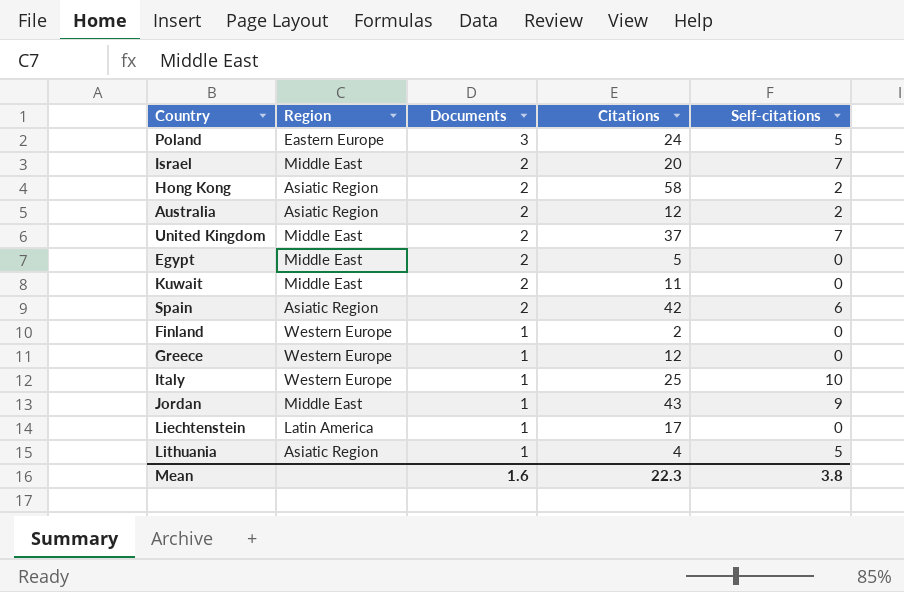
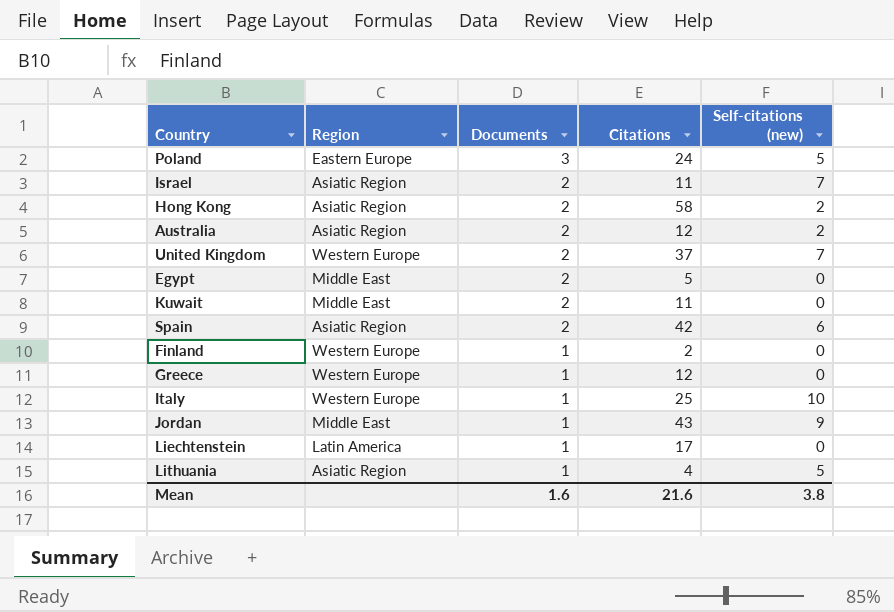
column name: Self-citations -> Self-citations (new)
Israel | Region: Middle East -> Asiatic Region
Israel | Citations: 20 -> 11
United Kingdom | Region: Middle East -> Western Europe
Mean | Citations: 22.3 -> 21.6

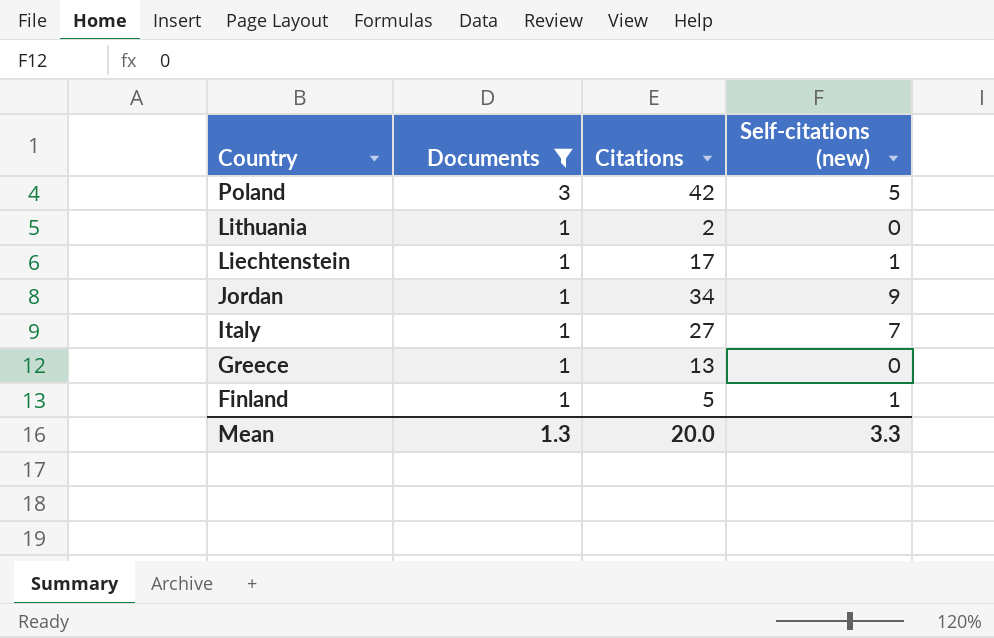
filter: none -> Documents != 2
row order: Documents descending -> Country descending
column Region | position: 2 -> none
Poland | Citations: 24 -> 42
Lithuania | Citations: 4 -> 2
Lithuania | Self-citations (new): 5 -> 0
Liechtenstein | Self-citations (new): 0 -> 1
Jordan | Citations: 43 -> 34
Italy | Citations: 25 -> 27
Italy | Self-citations (new): 10 -> 7
Greece | Citations: 12 -> 13
Finland | Citations: 2 -> 5
Finland | Self-citations (new): 0 -> 1
Mean | Documents: 1.6 -> 1.3
Mean | Citations: 21.6 -> 20.0
Mean | Self-citations (new): 3.8 -> 3.3

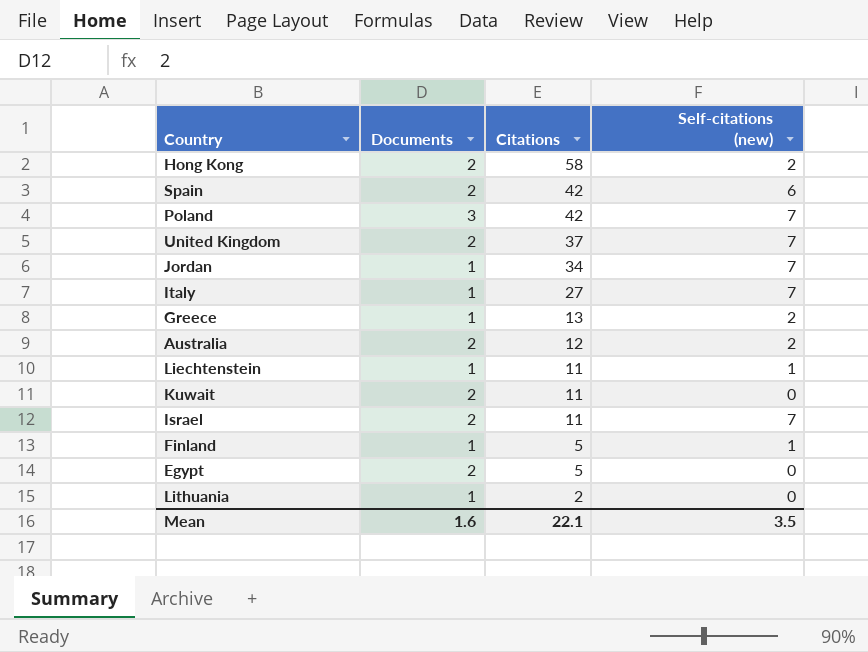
filter: Documents != 2 -> none
row order: Country descending -> Citations descending
Poland | Self-citations (new): 5 -> 7
Jordan | Self-citations (new): 9 -> 7
Greece | Self-citations (new): 0 -> 2
Liechtenstein | Citations: 17 -> 11
Mean | Documents: 1.3 -> 1.6
Mean | Citations: 20.0 -> 22.1
Mean | Self-citations (new): 3.3 -> 3.5

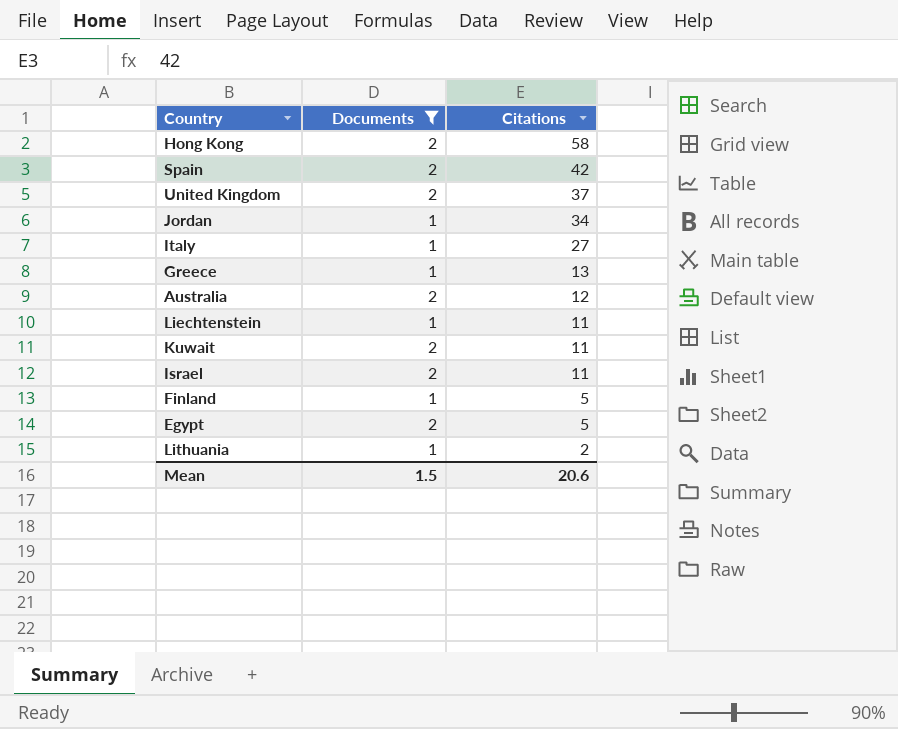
filter: none -> Documents != 3
column Self-citations (new) | position: 4 -> none
Mean | Documents: 1.6 -> 1.5
Mean | Citations: 22.1 -> 20.6

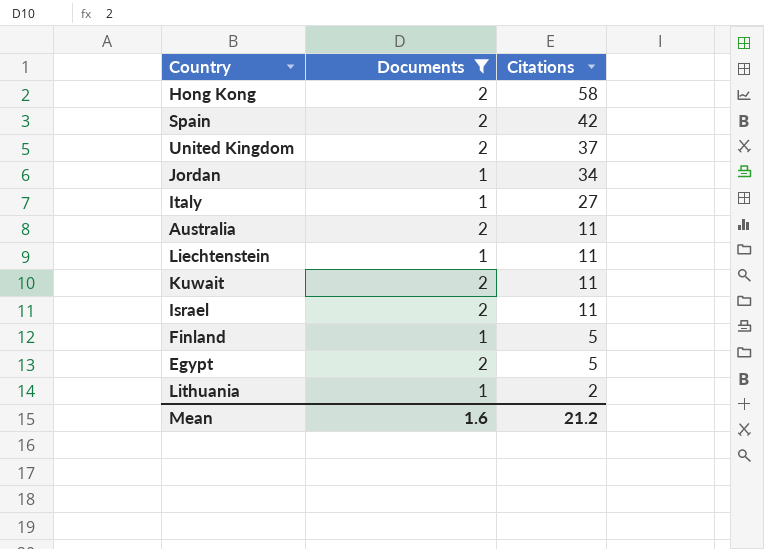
row Greece: 1 | 13 -> none
Australia | Citations: 12 -> 11
Mean | Documents: 1.5 -> 1.6
Mean | Citations: 20.6 -> 21.2

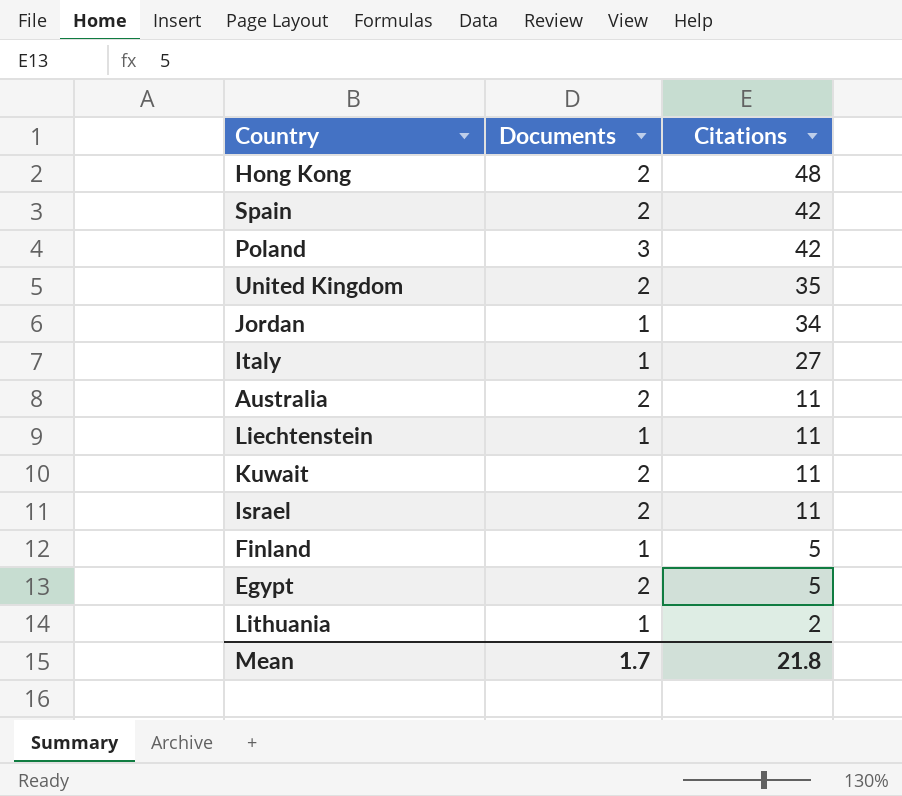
filter: Documents != 3 -> none
Hong Kong | Citations: 58 -> 48
United Kingdom | Citations: 37 -> 35
Mean | Documents: 1.6 -> 1.7
Mean | Citations: 21.2 -> 21.8

